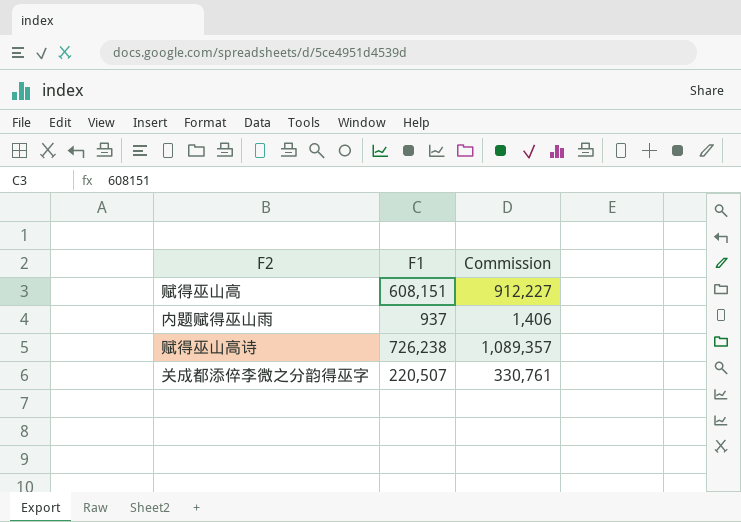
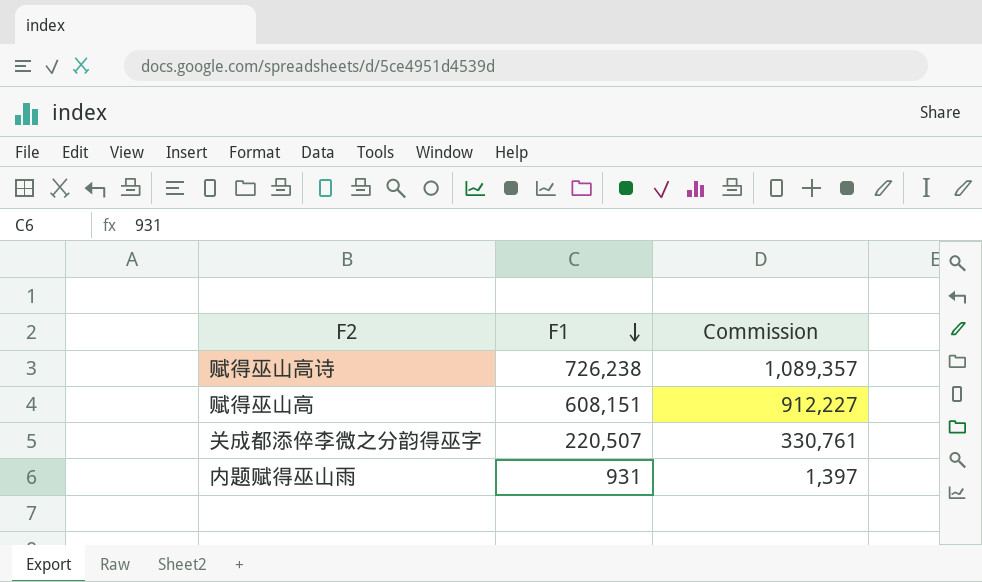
row order: none -> F1 descending
内题赋得巫山雨 | F1: 937 -> 931
内题赋得巫山雨 | Commission: 1,406 -> 1,397

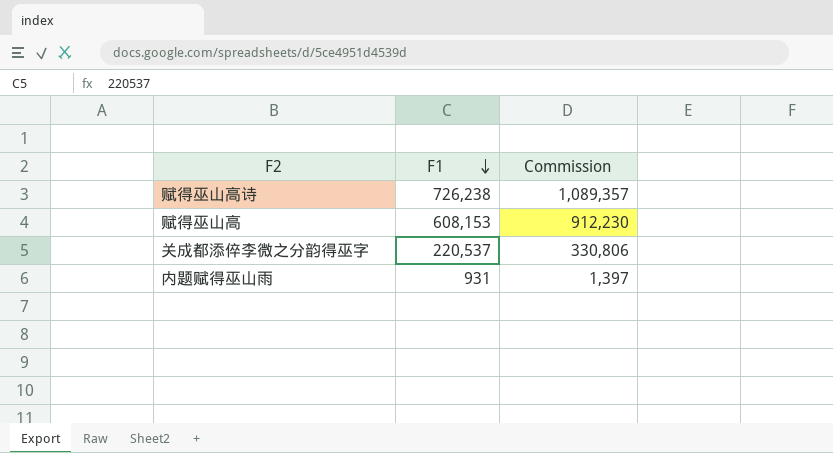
赋得巫山高 | F1: 608,151 -> 608,153
赋得巫山高 | Commission: 912,227 -> 912,230
关成都添倅李微之分韵得巫字 | F1: 220,507 -> 220,537
关成都添倅李微之分韵得巫字 | Commission: 330,761 -> 330,806

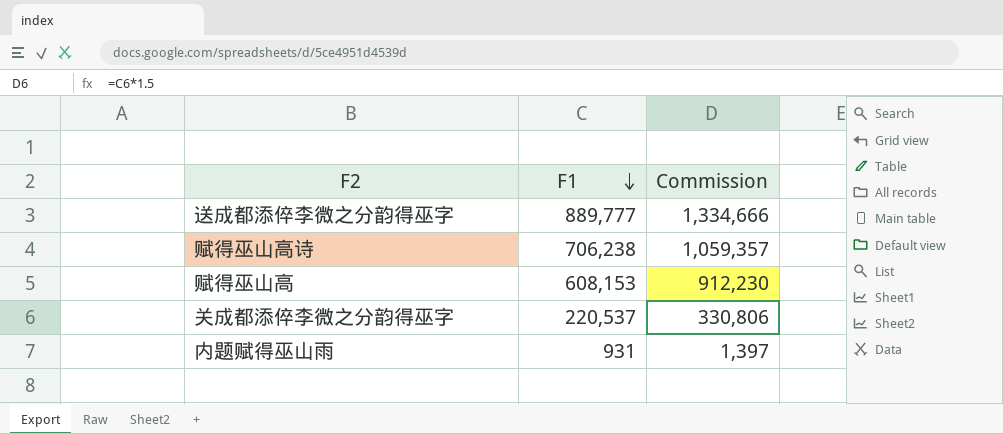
row 送成都添倅李微之分韵得巫字: none -> 889,777 | 1,334,666
赋得巫山高诗 | F1: 726,238 -> 706,238
赋得巫山高诗 | Commission: 1,089,357 -> 1,059,357

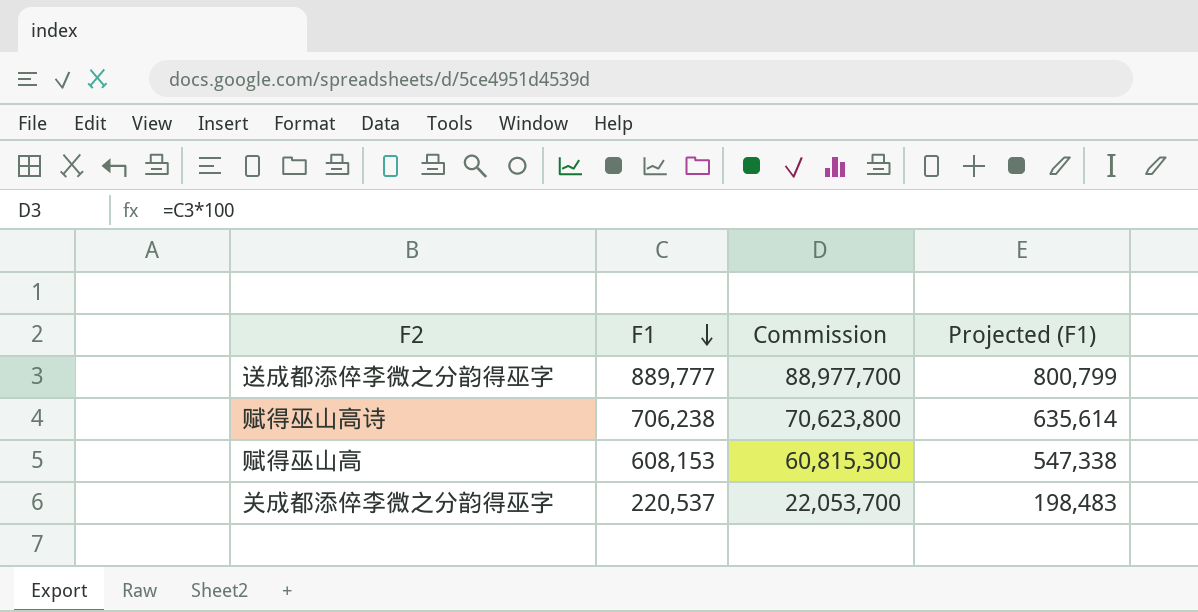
column Commission | formula: [F1] * 1.5 -> [F1] * 100
column Projected (F1) | formula: none -> [F1] * 0.9
row 内题赋得巫山雨: 931 | 1,397 -> none

